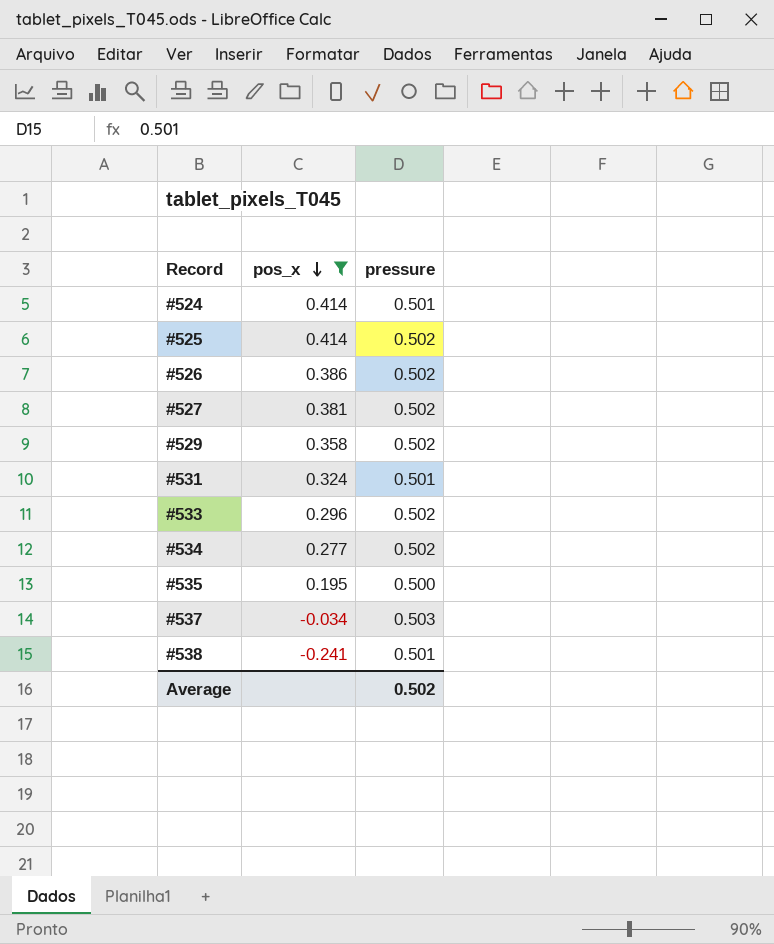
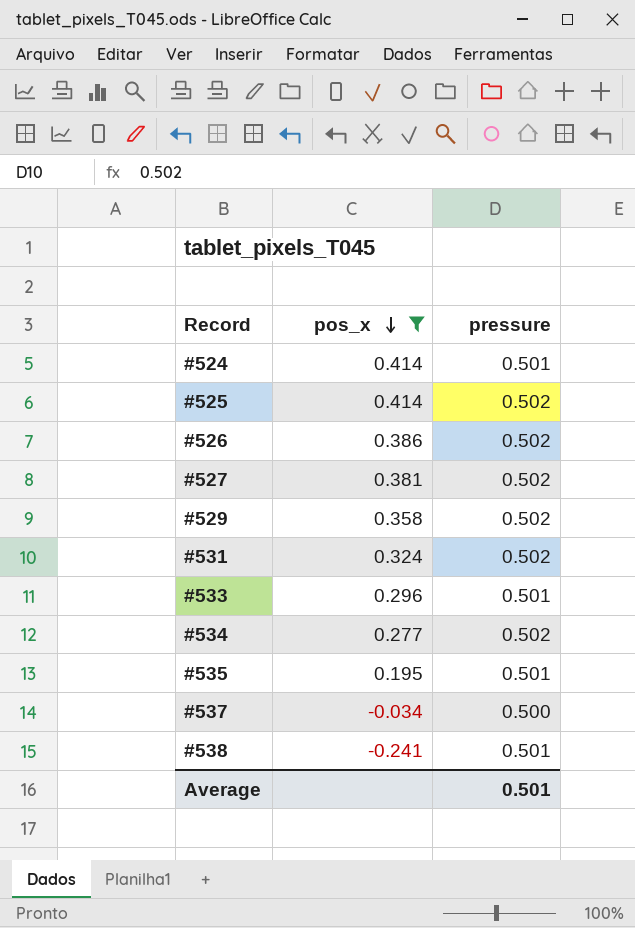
#531 | pressure: 0.501 -> 0.502
#533 | pressure: 0.502 -> 0.501
#535 | pressure: 0.500 -> 0.501
#537 | pressure: 0.503 -> 0.500
Average | pressure: 0.502 -> 0.501

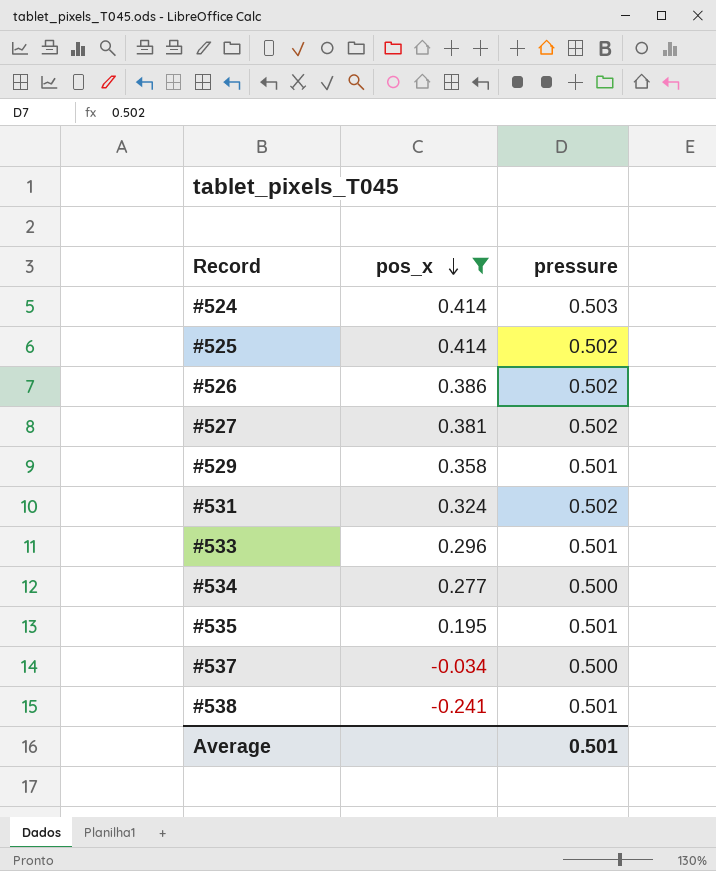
#524 | pressure: 0.501 -> 0.503
#529 | pressure: 0.502 -> 0.501
#534 | pressure: 0.502 -> 0.500

